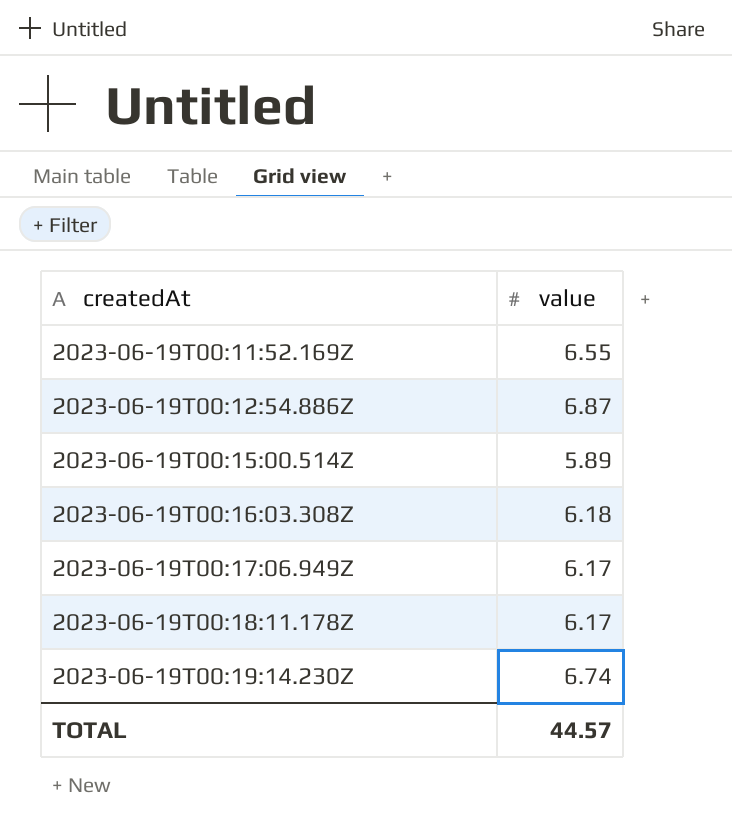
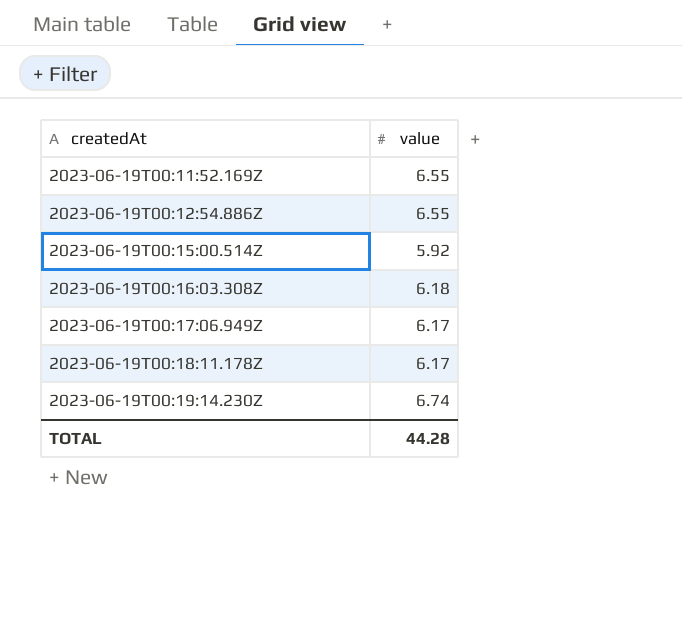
2023-06-19T00:12:54.886Z | value: 6.87 -> 6.55
2023-06-19T00:15:00.514Z | value: 5.89 -> 5.92
TOTAL | value: 44.57 -> 44.28

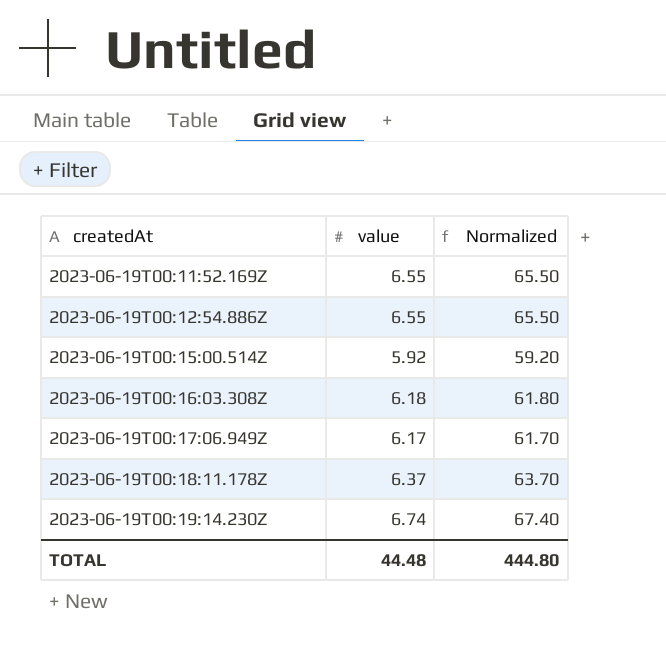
column Normalized | formula: none -> [value] * 10
2023-06-19T00:18:11.178Z | value: 6.17 -> 6.37
TOTAL | value: 44.28 -> 44.48

